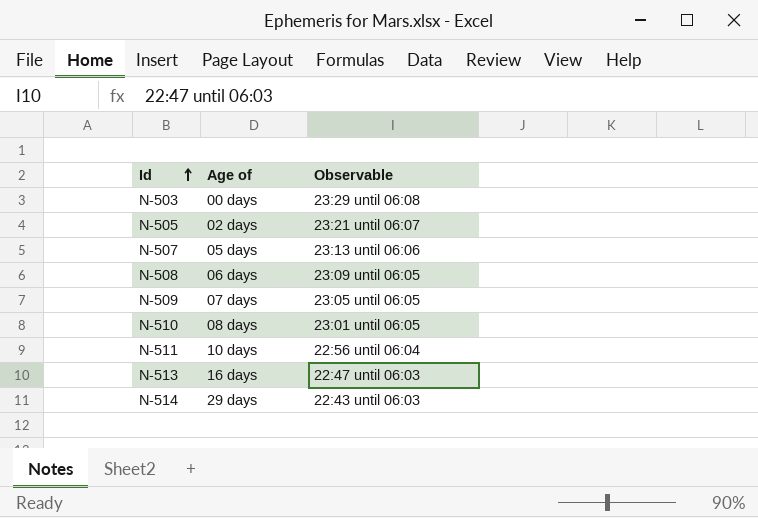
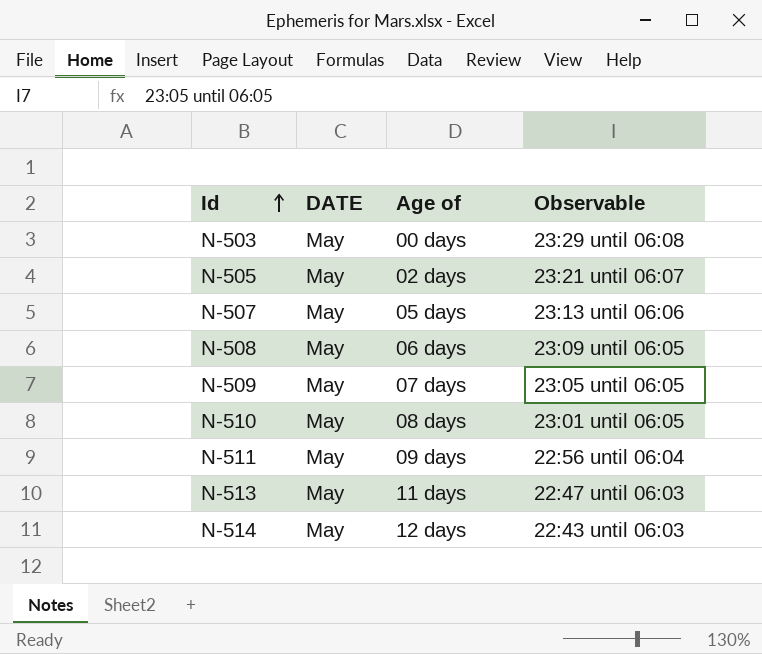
column DATE | position: none -> 2
N-511 | Age of: 10 days -> 09 days
N-513 | Age of: 16 days -> 11 days
N-514 | Age of: 29 days -> 12 days

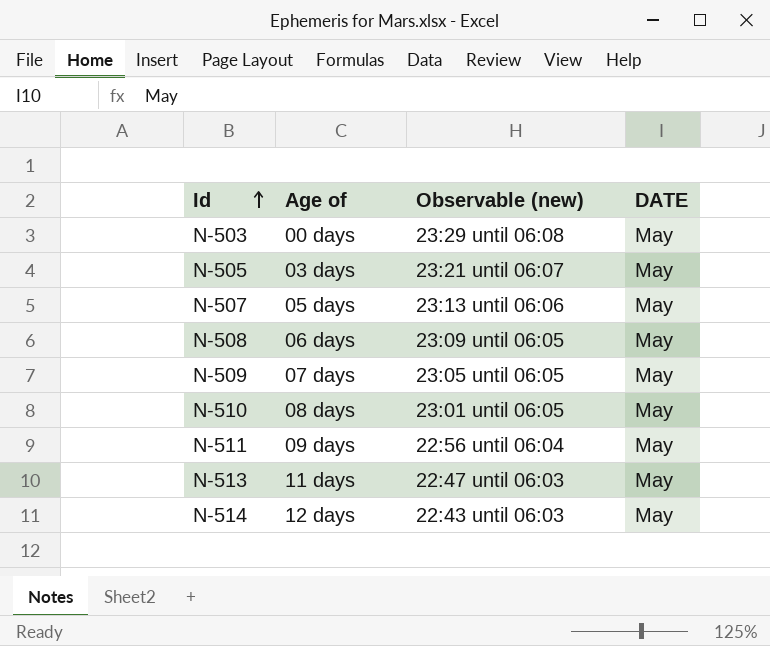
column name: Observable -> Observable (new)
column DATE | position: 2 -> 4
N-505 | Age of: 02 days -> 03 days

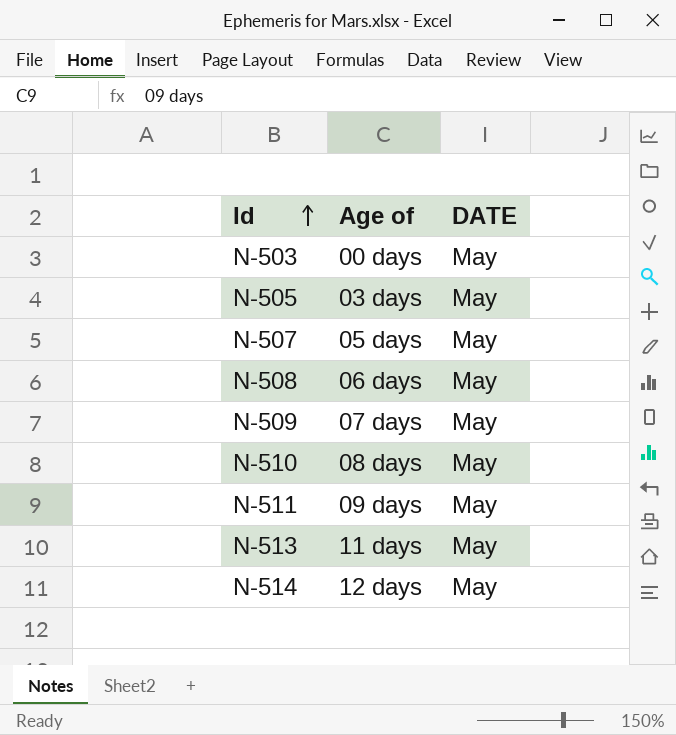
column Observable (new) | position: 3 -> none

